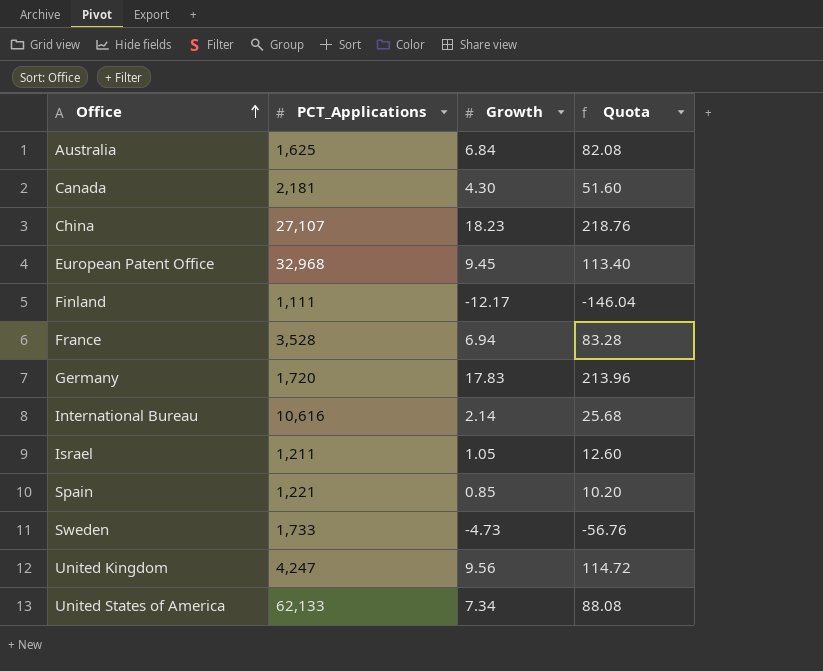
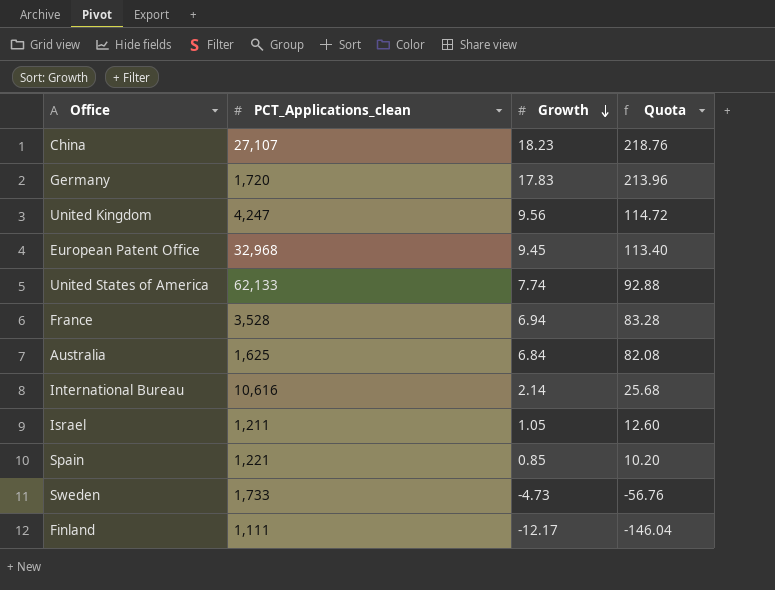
row order: Office ascending -> Growth descending
column name: PCT_Applications -> PCT_Applications_clean
row Canada: 2,181 | 4.30 | 51.60 -> none
United States of America | Growth: 7.34 -> 7.74
United States of America | Quota: 88.08 -> 92.88

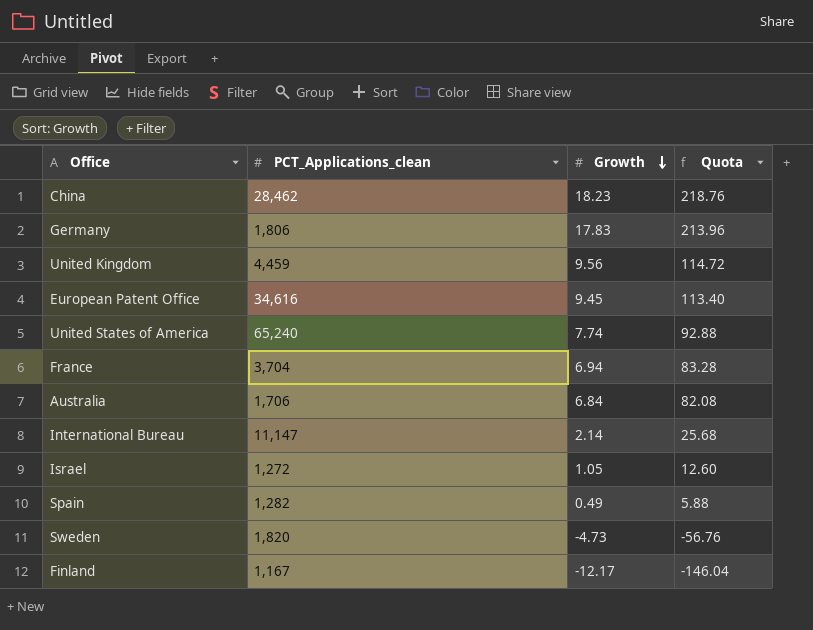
China | PCT_Applications_clean: 27,107 -> 28,462
Germany | PCT_Applications_clean: 1,720 -> 1,806
United Kingdom | PCT_Applications_clean: 4,247 -> 4,459
European Patent Office | PCT_Applications_clean: 32,968 -> 34,616
United States of America | PCT_Applications_clean: 62,133 -> 65,240
France | PCT_Applications_clean: 3,528 -> 3,704
Australia | PCT_Applications_clean: 1,625 -> 1,706
International Bureau | PCT_Applications_clean: 10,616 -> 11,147
Israel | PCT_Applications_clean: 1,211 -> 1,272
Spain | PCT_Applications_clean: 1,221 -> 1,282
Spain | Growth: 0.85 -> 0.49
Spain | Quota: 10.20 -> 5.88
Sweden | PCT_Applications_clean: 1,733 -> 1,820
Finland | PCT_Applications_clean: 1,111 -> 1,167

